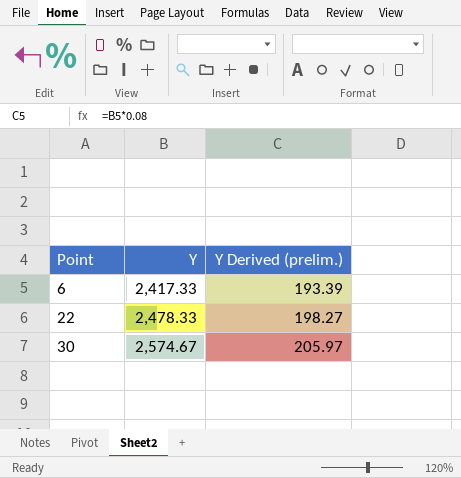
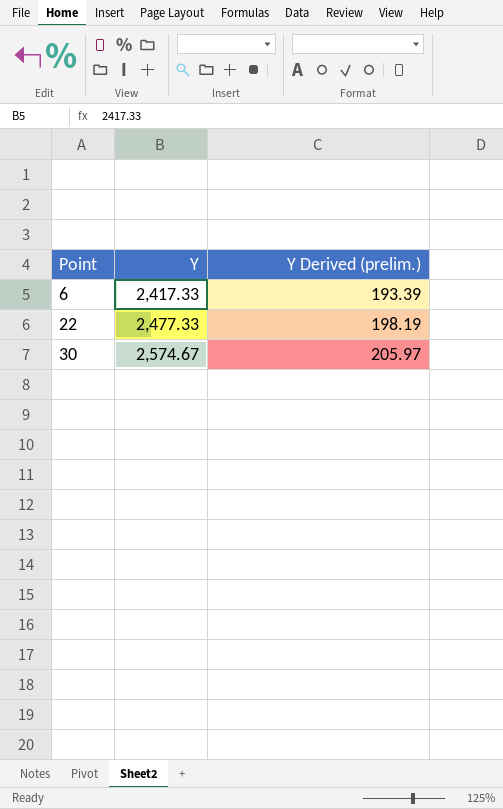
22 | Y: 2,478.33 -> 2,477.33
22 | Y Derived (prelim.): 198.27 -> 198.19

